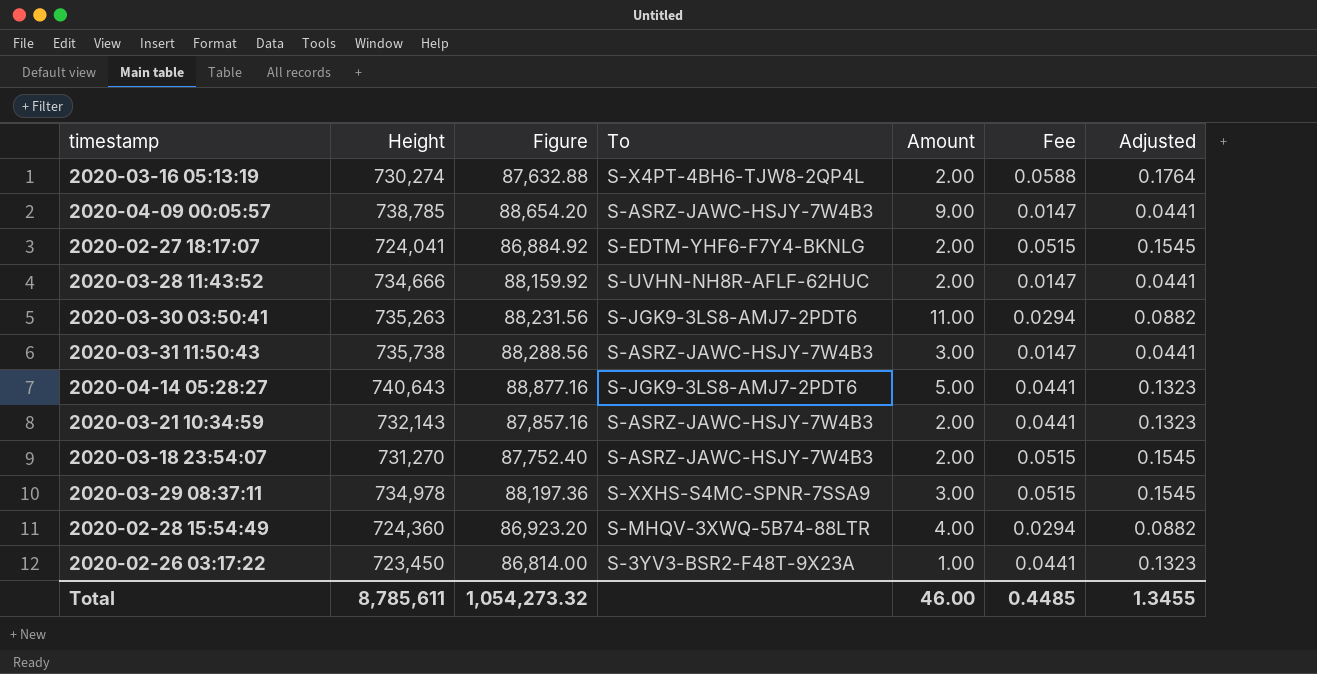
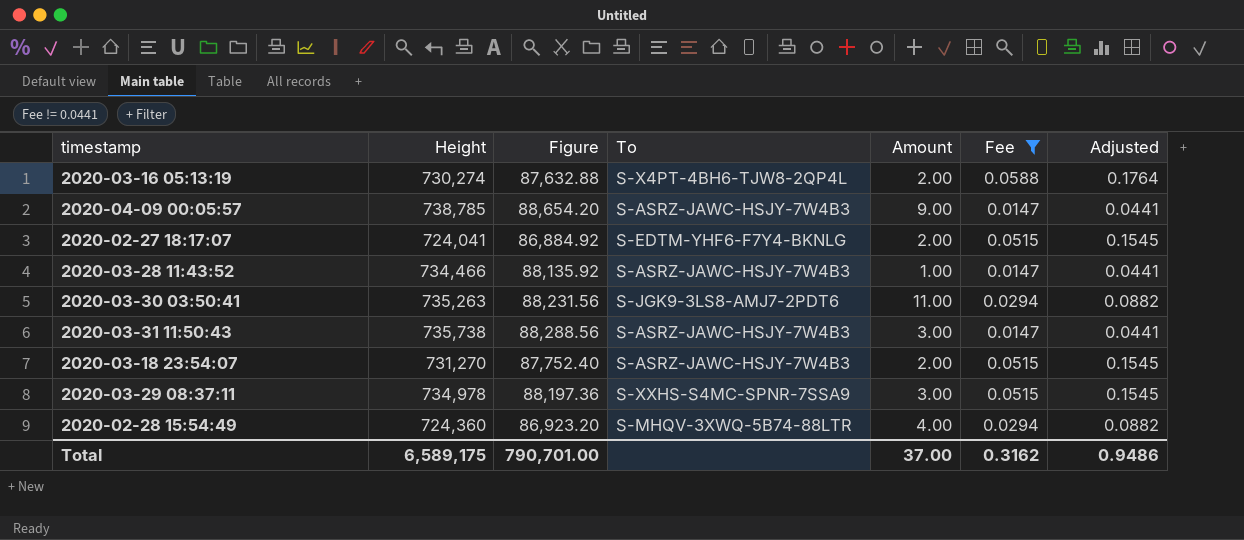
filter: none -> Fee != 0.0441
2020-03-28 11:43:52 | Height: 734,666 -> 734,466
2020-03-28 11:43:52 | Figure: 88,159.92 -> 88,135.92
2020-03-28 11:43:52 | To: S-UVHN-NH8R-AFLF-62HUC -> S-ASRZ-JAWC-HSJY-7W4B3
2020-03-28 11:43:52 | Amount: 2.00 -> 1.00
Total | Height: 8,785,611 -> 6,589,175
Total | Figure: 1,054,273.32 -> 790,701.00
Total | Amount: 46.00 -> 37.00
Total | Fee: 0.4485 -> 0.3162
Total | Adjusted: 1.3455 -> 0.9486

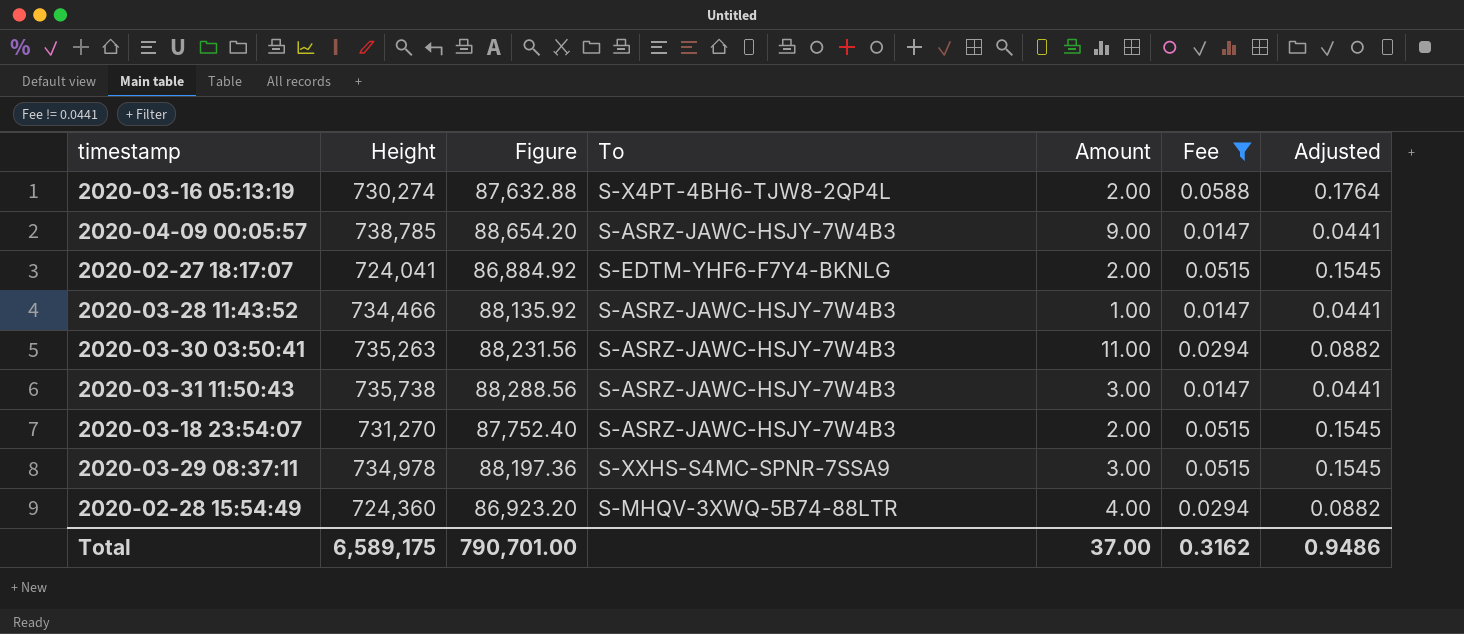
2020-03-30 03:50:41 | To: S-JGK9-3LS8-AMJ7-2PDT6 -> S-ASRZ-JAWC-HSJY-7W4B3

